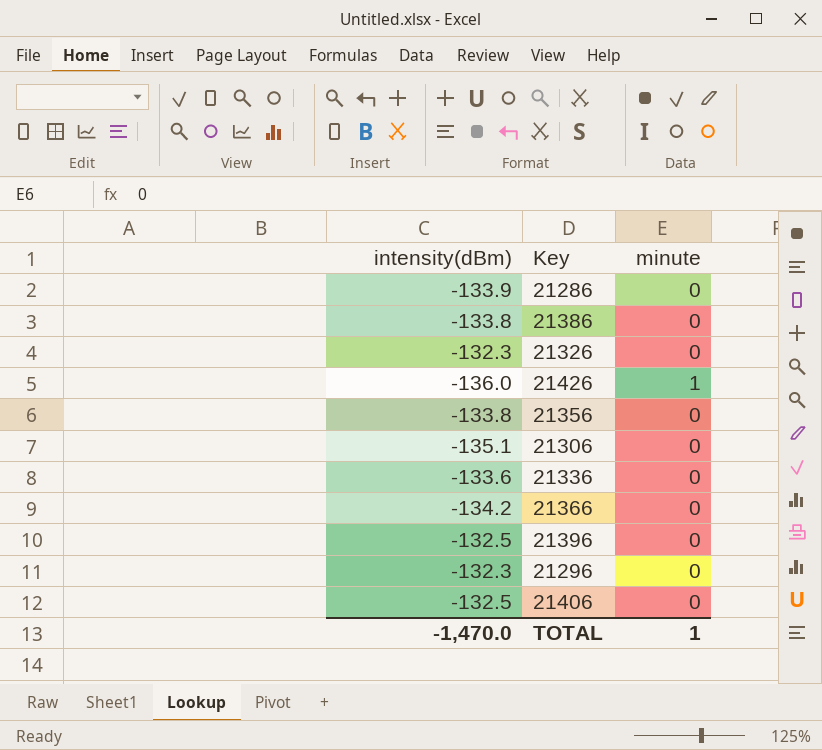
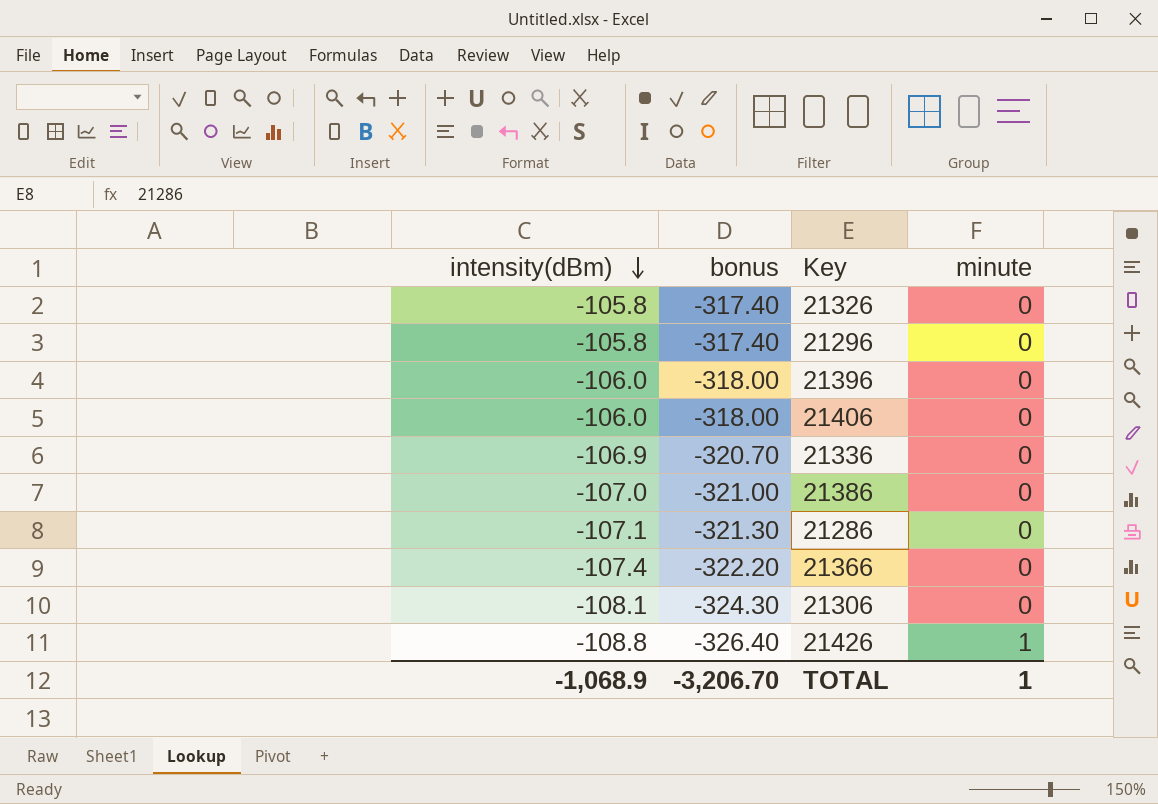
row order: none -> intensity(dBm) descending
column bonus | formula: none -> [intensity(dBm)] * 3
row 21356: -133.8 | 0 -> none
21326 | intensity(dBm): -132.3 -> -105.8
21296 | intensity(dBm): -132.3 -> -105.8
21396 | intensity(dBm): -132.5 -> -106.0
21406 | intensity(dBm): -132.5 -> -106.0
21336 | intensity(dBm): -133.6 -> -106.9
21386 | intensity(dBm): -133.8 -> -107.0
21286 | intensity(dBm): -133.9 -> -107.1
21366 | intensity(dBm): -134.2 -> -107.4
21306 | intensity(dBm): -135.1 -> -108.1
21426 | intensity(dBm): -136.0 -> -108.8
TOTAL | intensity(dBm): -1,470.0 -> -1,068.9

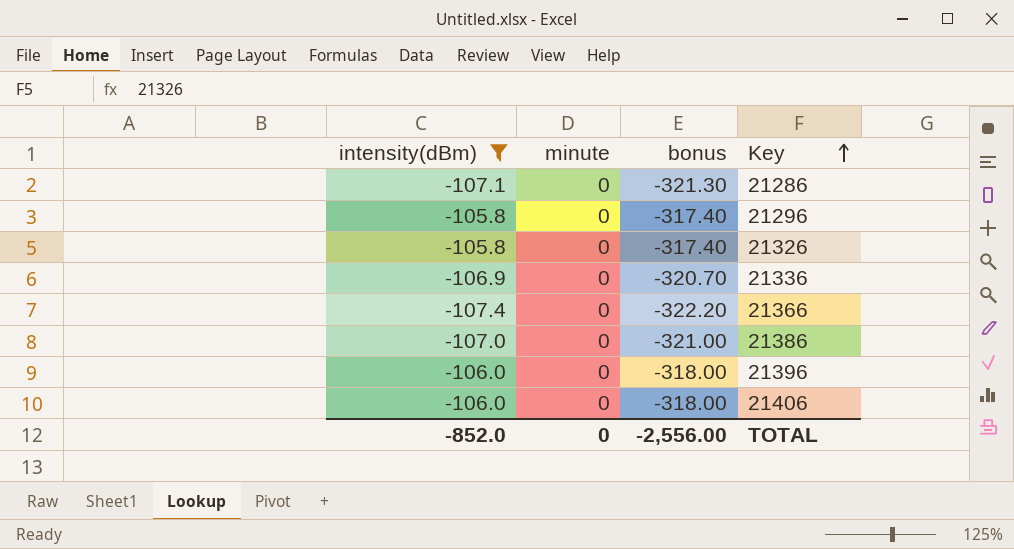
filter: none -> intensity(dBm) >= -107.4
row order: intensity(dBm) descending -> Key ascending
column minute | position: 4 -> 2
TOTAL | intensity(dBm): -1,068.9 -> -852.0
TOTAL | minute: 1 -> 0
TOTAL | bonus: -3,206.70 -> -2,556.00

